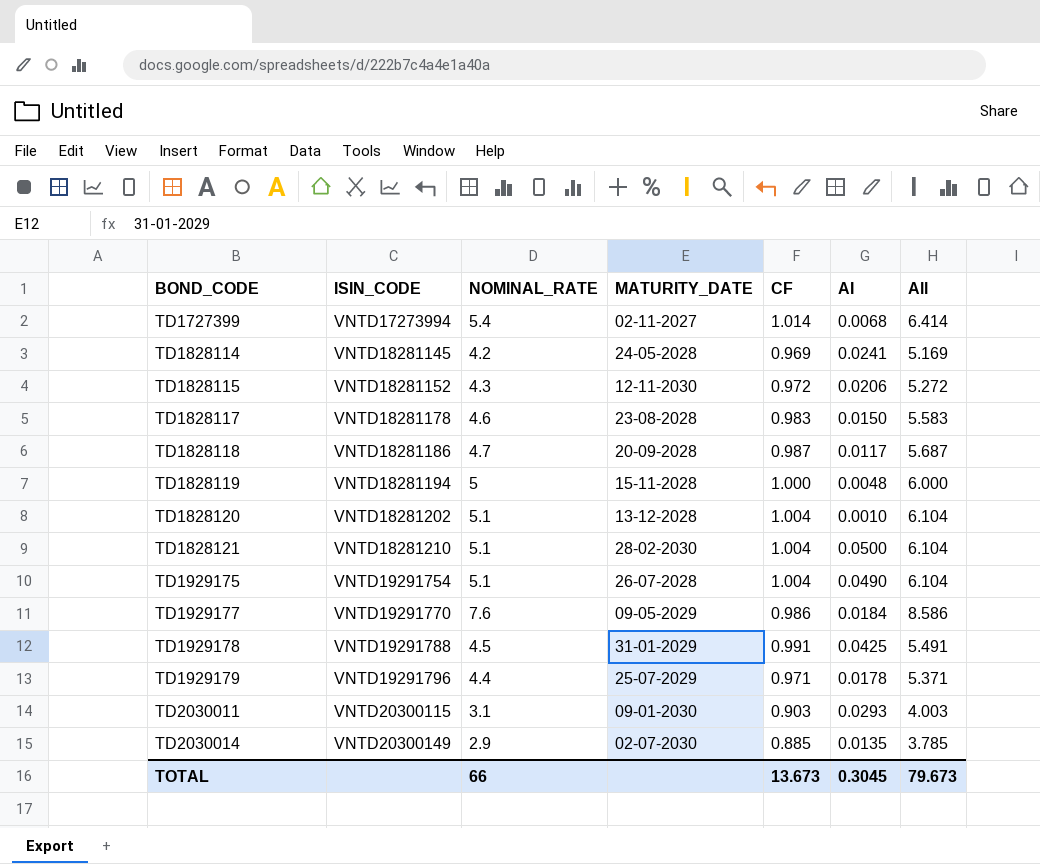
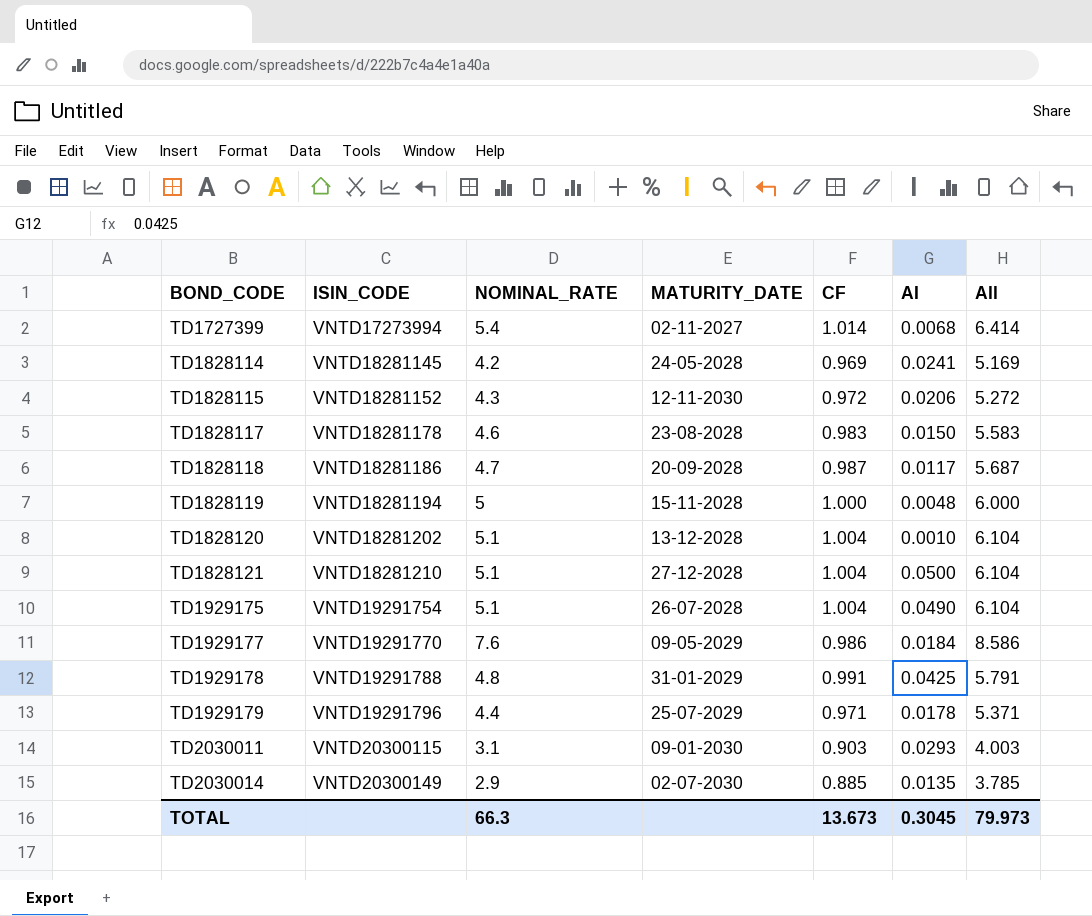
TD1828121 | MATURITY_DATE: 28-02-2030 -> 27-12-2028
TD1929178 | NOMINAL_RATE: 4.5 -> 4.8
TD1929178 | All: 5.491 -> 5.791
TOTAL | NOMINAL_RATE: 66 -> 66.3
TOTAL | All: 79.673 -> 79.973

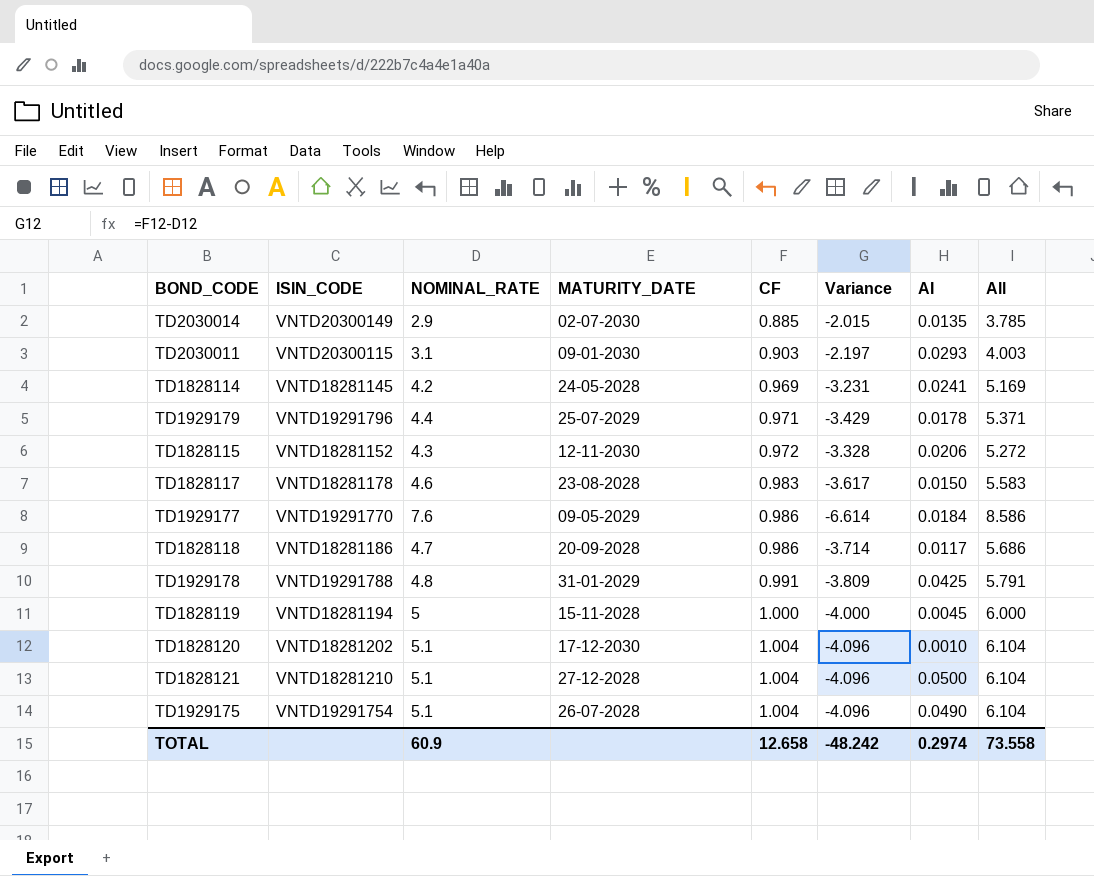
row order: BOND_CODE ascending -> CF ascending
column Variance | formula: none -> [CF] - [NOMINAL_RATE]
row TD1727399: VNTD17273994 | 5.4 | 02-11-2027 | 1.014 | 0.0068 | 6.414 -> none
TD1828118 | CF: 0.987 -> 0.986
TD1828118 | All: 5.687 -> 5.686
TD1828119 | AI: 0.0048 -> 0.0045
TD1828120 | MATURITY_DATE: 13-12-2028 -> 17-12-2030
TOTAL | NOMINAL_RATE: 66.3 -> 60.9
TOTAL | CF: 13.673 -> 12.658
TOTAL | AI: 0.3045 -> 0.2974
TOTAL | All: 79.973 -> 73.558

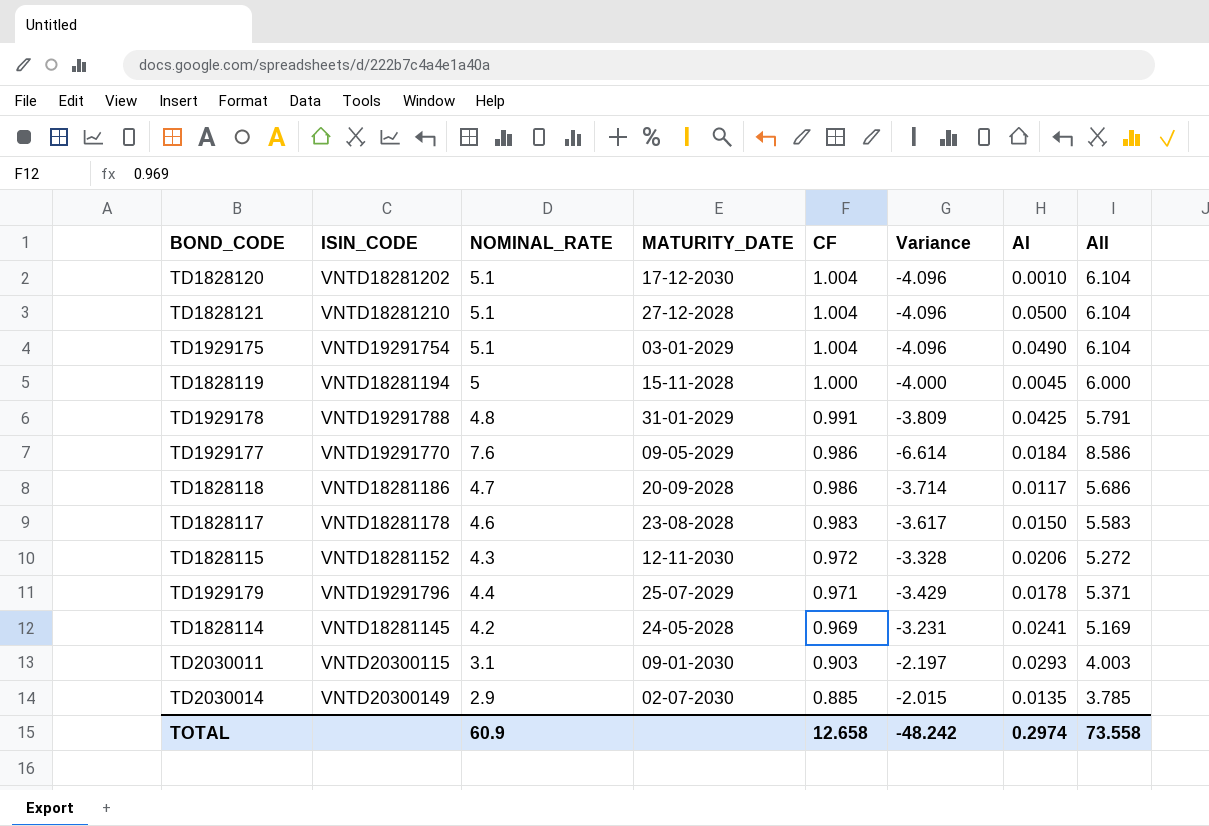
row order: CF ascending -> CF descending
TD1929175 | MATURITY_DATE: 26-07-2028 -> 03-01-2029

